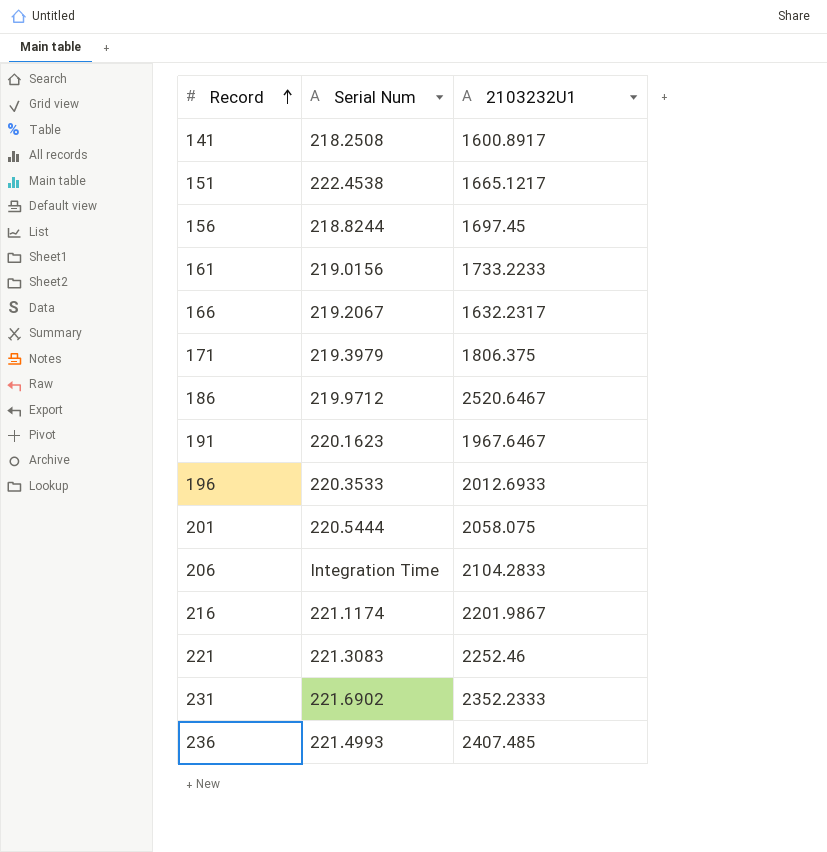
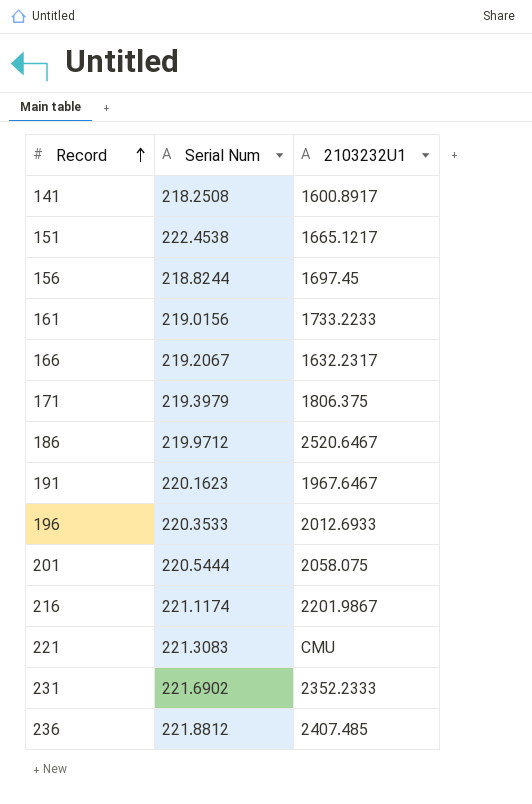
row 206: Integration Time | 2104.2833 -> none
221 | 2103232U1: 2252.46 -> CMU
236 | Serial Num: 221.4993 -> 221.8812

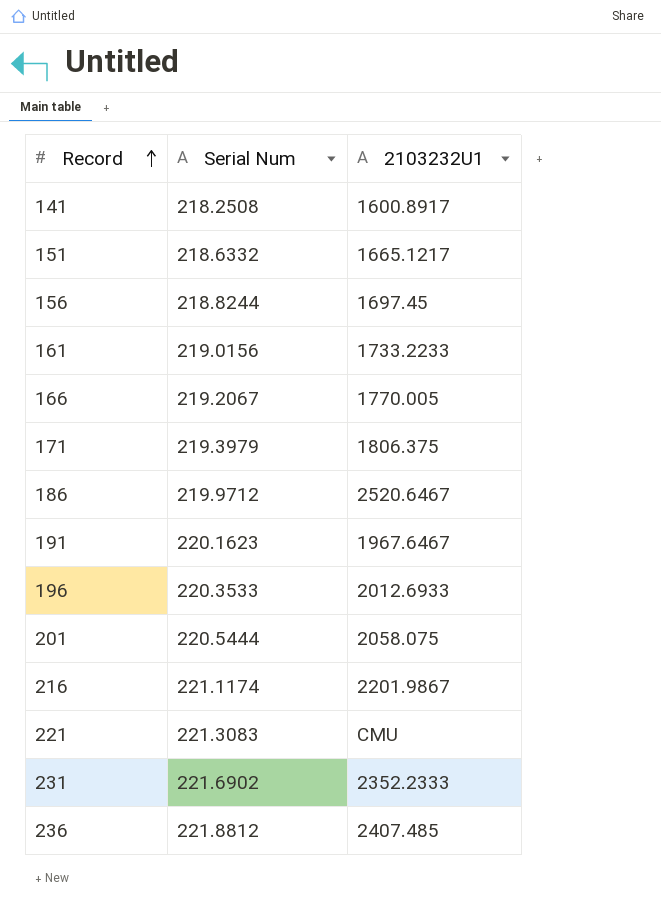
151 | Serial Num: 222.4538 -> 218.6332
166 | 2103232U1: 1632.2317 -> 1770.005

